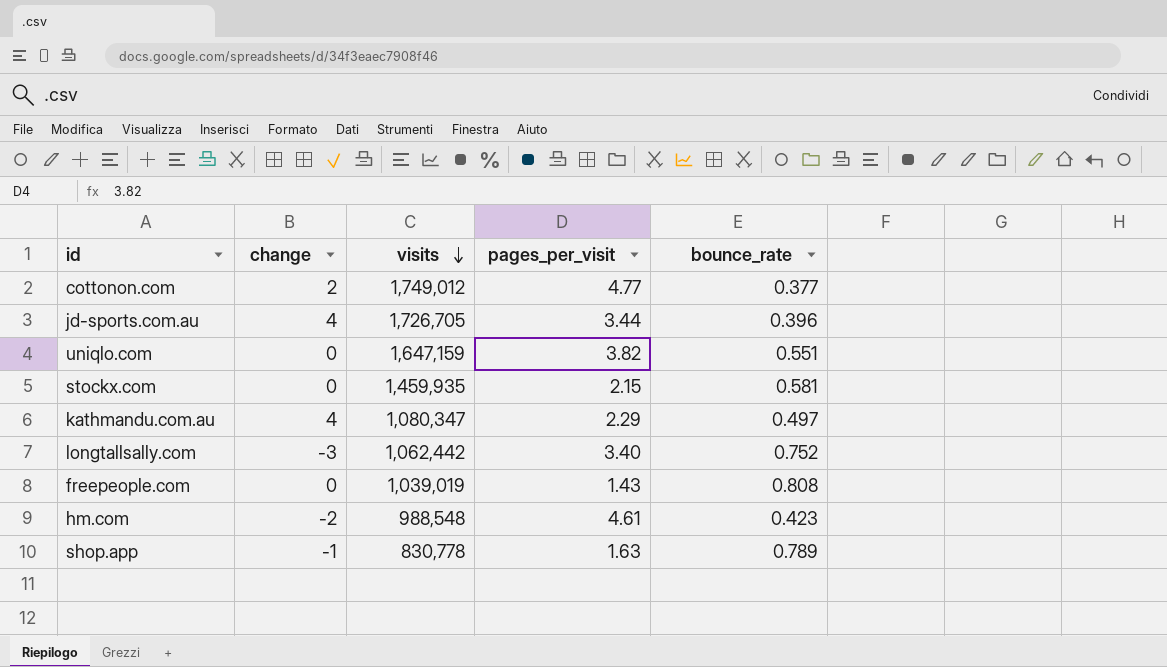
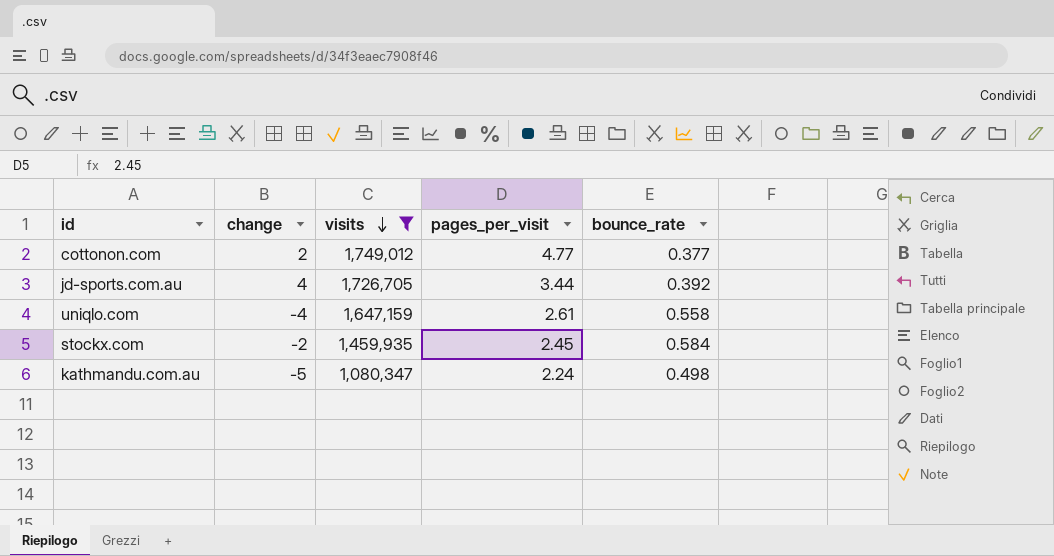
filter: none -> visits >= 1,080,347
jd-sports.com.au | bounce_rate: 0.396 -> 0.392
uniqlo.com | change: 0 -> -4
uniqlo.com | pages_per_visit: 3.82 -> 2.61
uniqlo.com | bounce_rate: 0.551 -> 0.558
stockx.com | change: 0 -> -2
stockx.com | pages_per_visit: 2.15 -> 2.45
stockx.com | bounce_rate: 0.581 -> 0.584
kathmandu.com.au | change: 4 -> -5
kathmandu.com.au | pages_per_visit: 2.29 -> 2.24
kathmandu.com.au | bounce_rate: 0.497 -> 0.498

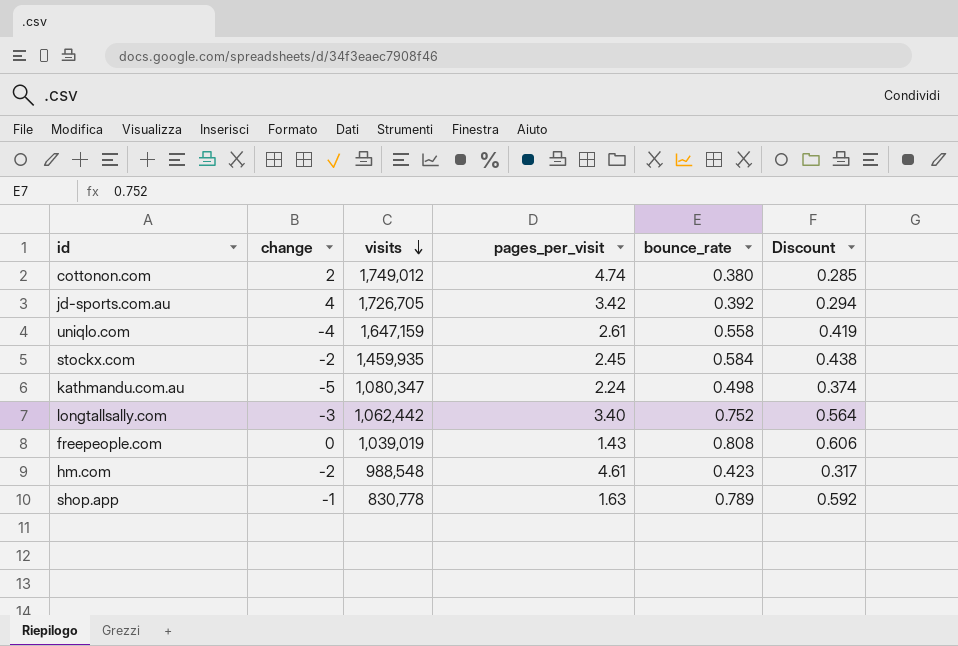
filter: visits >= 1,080,347 -> none
column Discount | formula: none -> [bounce_rate] * 0.75
cottonon.com | pages_per_visit: 4.77 -> 4.74
cottonon.com | bounce_rate: 0.377 -> 0.380
jd-sports.com.au | pages_per_visit: 3.44 -> 3.42

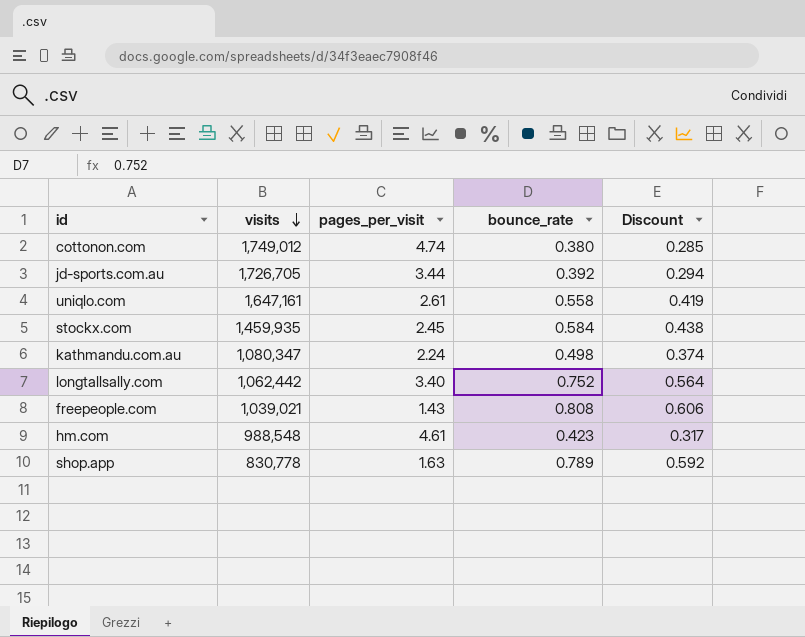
column change | position: 2 -> none
jd-sports.com.au | pages_per_visit: 3.42 -> 3.44
uniqlo.com | visits: 1,647,159 -> 1,647,161
freepeople.com | visits: 1,039,019 -> 1,039,021

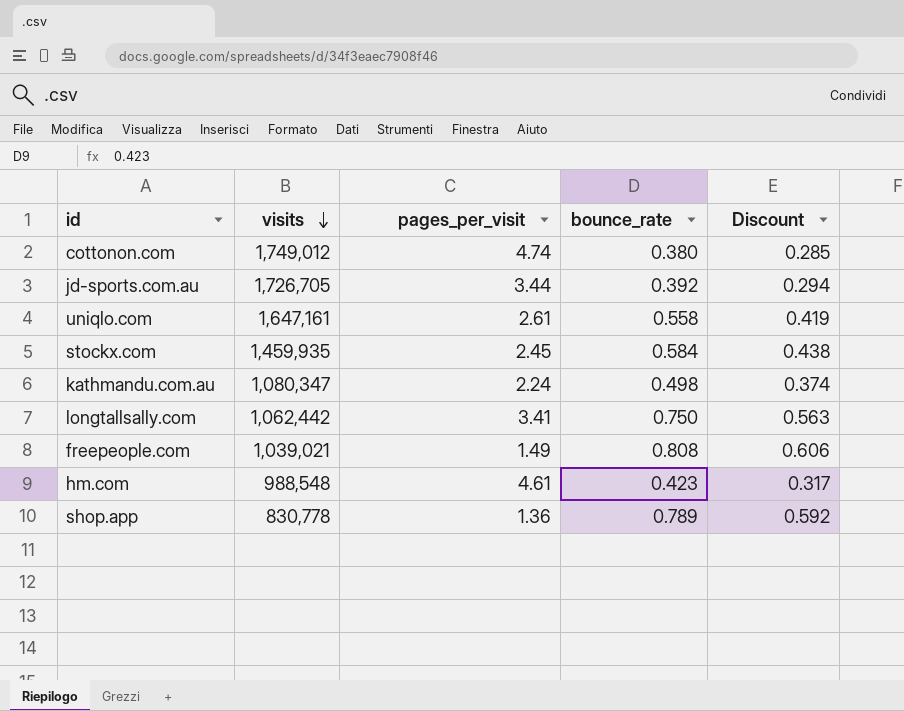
longtallsally.com | pages_per_visit: 3.40 -> 3.41
longtallsally.com | bounce_rate: 0.752 -> 0.750
longtallsally.com | Discount: 0.564 -> 0.563
freepeople.com | pages_per_visit: 1.43 -> 1.49
shop.app | pages_per_visit: 1.63 -> 1.36

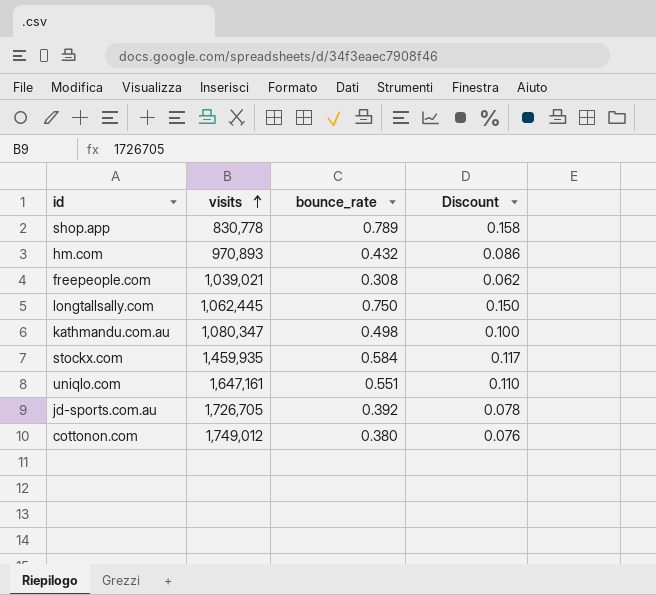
row order: visits descending -> visits ascending
column pages_per_visit | position: 3 -> none
column Discount | formula: [bounce_rate] * 0.75 -> [bounce_rate] * 0.2
hm.com | visits: 988,548 -> 970,893
hm.com | bounce_rate: 0.423 -> 0.432
freepeople.com | bounce_rate: 0.808 -> 0.308
longtallsally.com | visits: 1,062,442 -> 1,062,445
uniqlo.com | bounce_rate: 0.558 -> 0.551

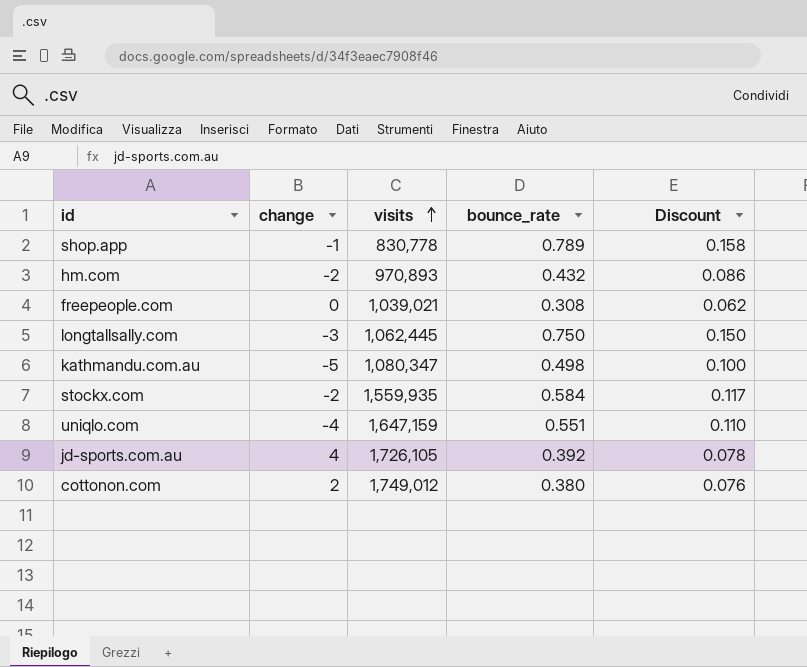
column change | position: none -> 2
stockx.com | visits: 1,459,935 -> 1,559,935
uniqlo.com | visits: 1,647,161 -> 1,647,159
jd-sports.com.au | visits: 1,726,705 -> 1,726,105

